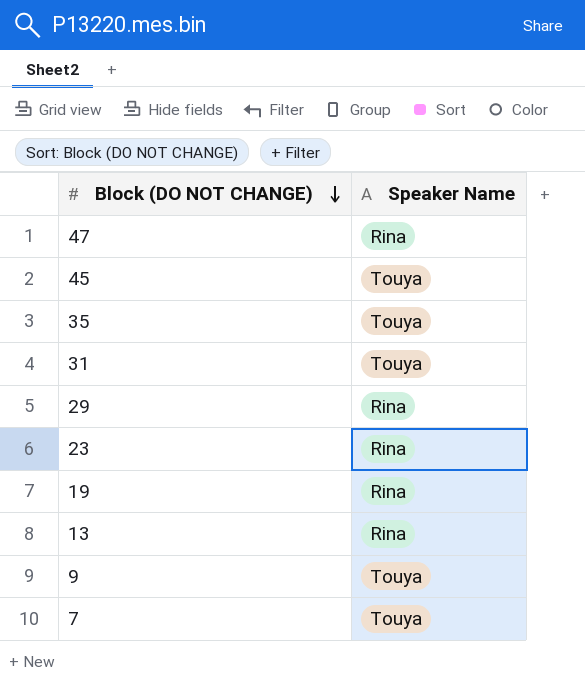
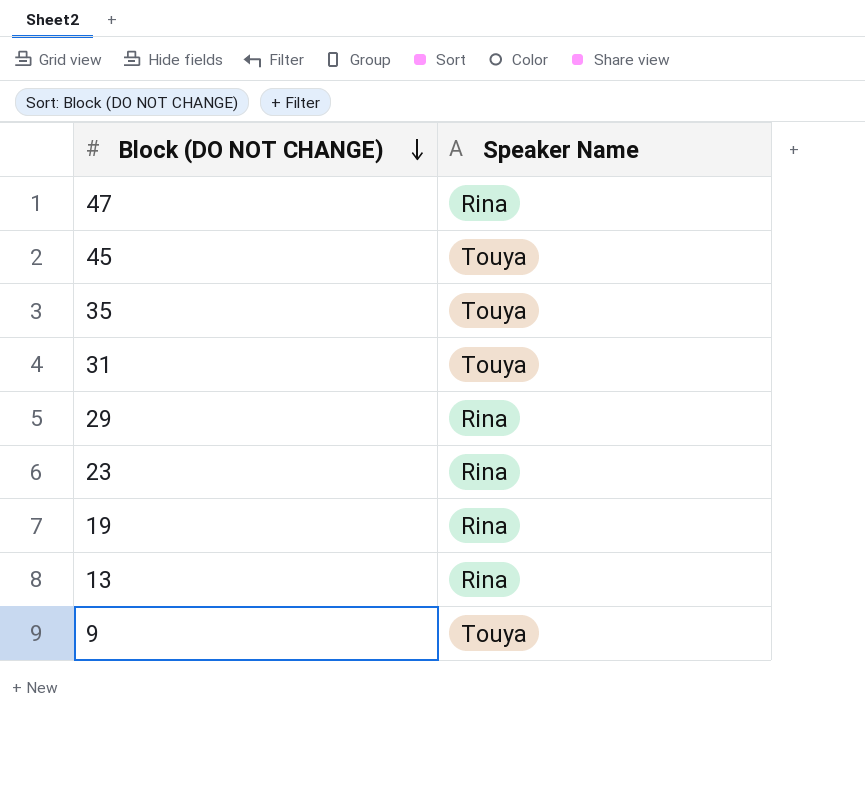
row 7: Touya -> none

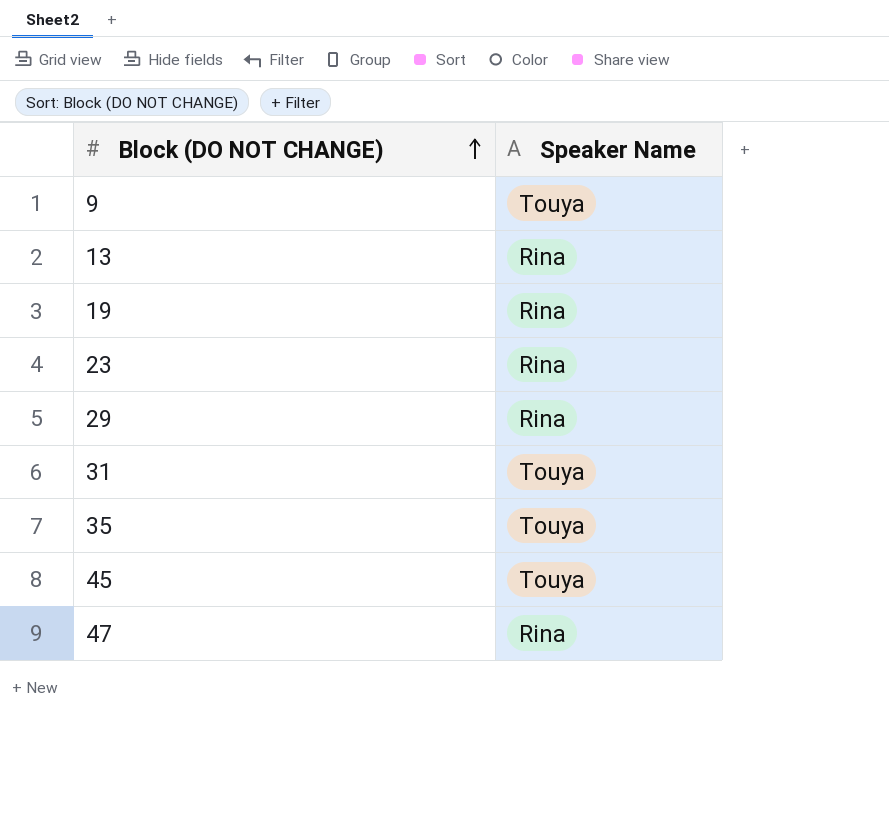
row order: Block (DO NOT CHANGE) descending -> Block (DO NOT CHANGE) ascending

